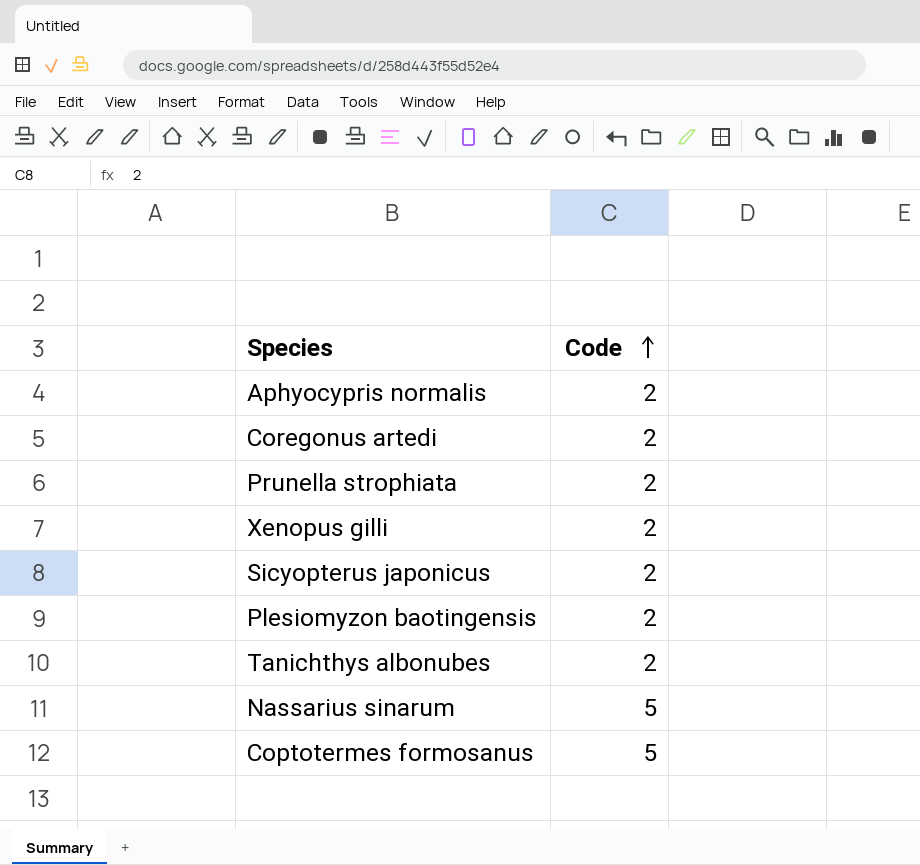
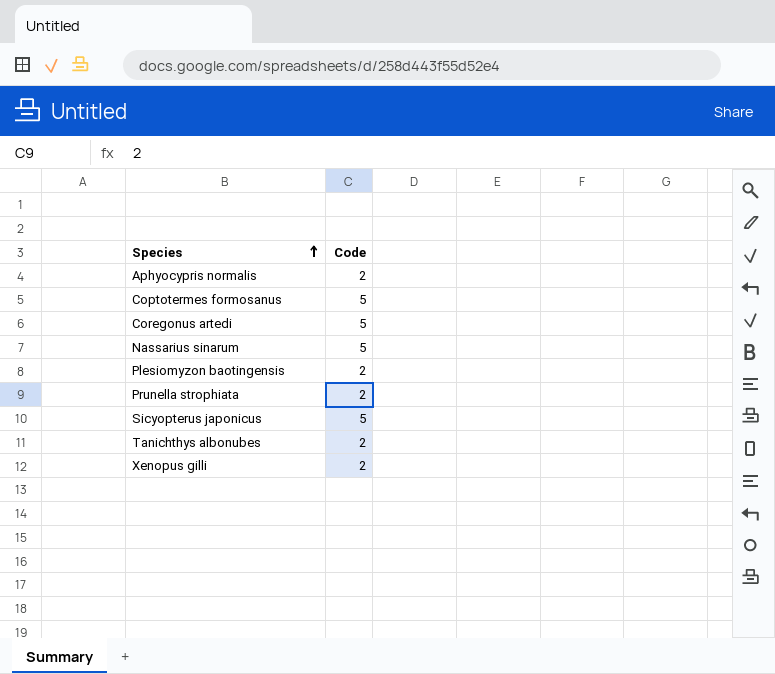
row order: Code ascending -> Species ascending
Coregonus artedi | Code: 2 -> 5
Sicyopterus japonicus | Code: 2 -> 5

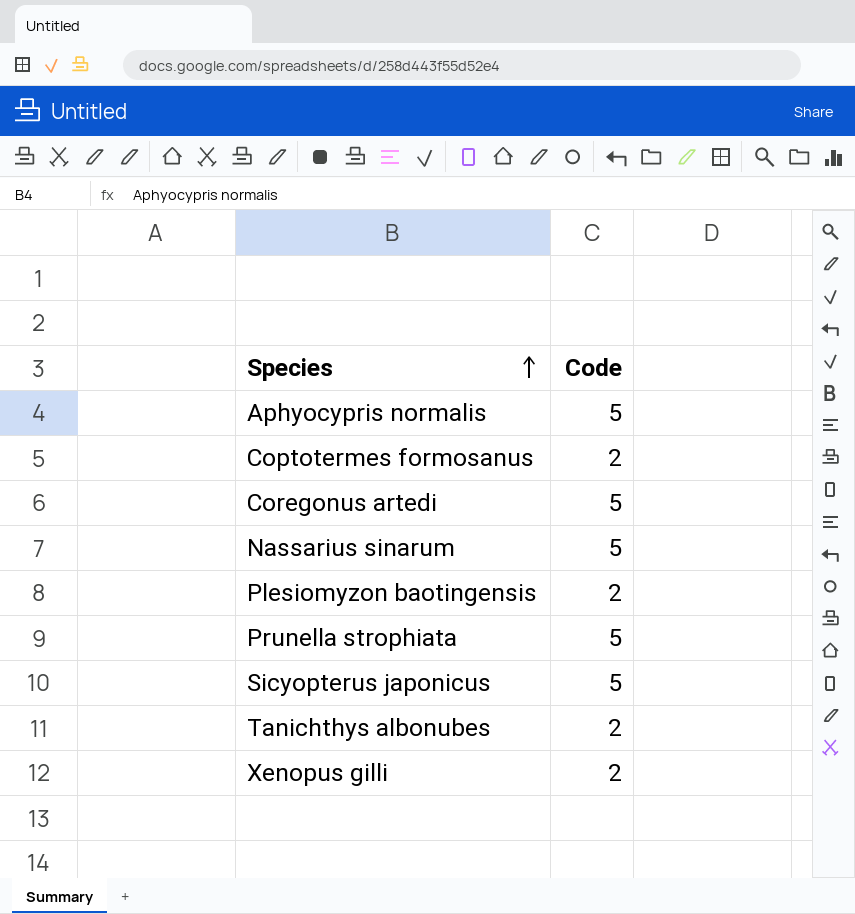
Aphyocypris normalis | Code: 2 -> 5
Coptotermes formosanus | Code: 5 -> 2
Prunella strophiata | Code: 2 -> 5

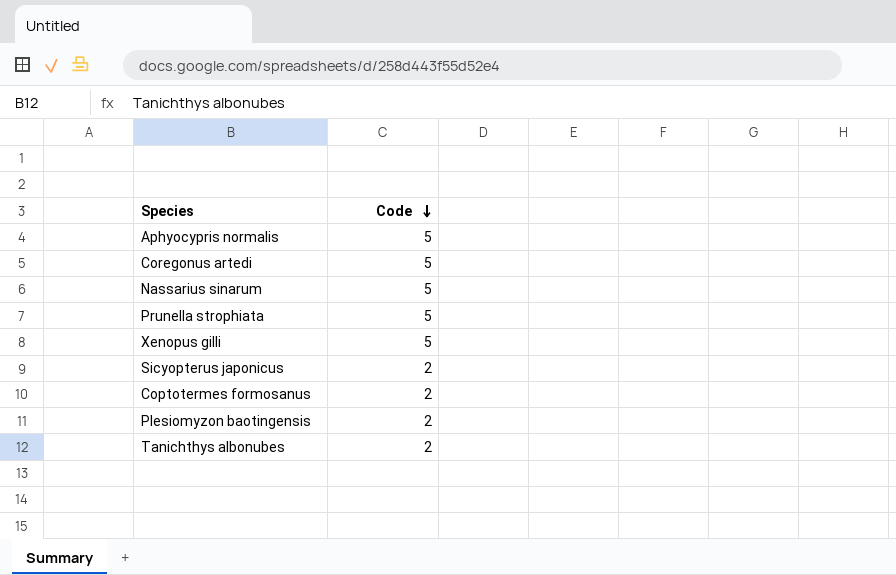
row order: Species ascending -> Code descending
Xenopus gilli | Code: 2 -> 5
Sicyopterus japonicus | Code: 5 -> 2

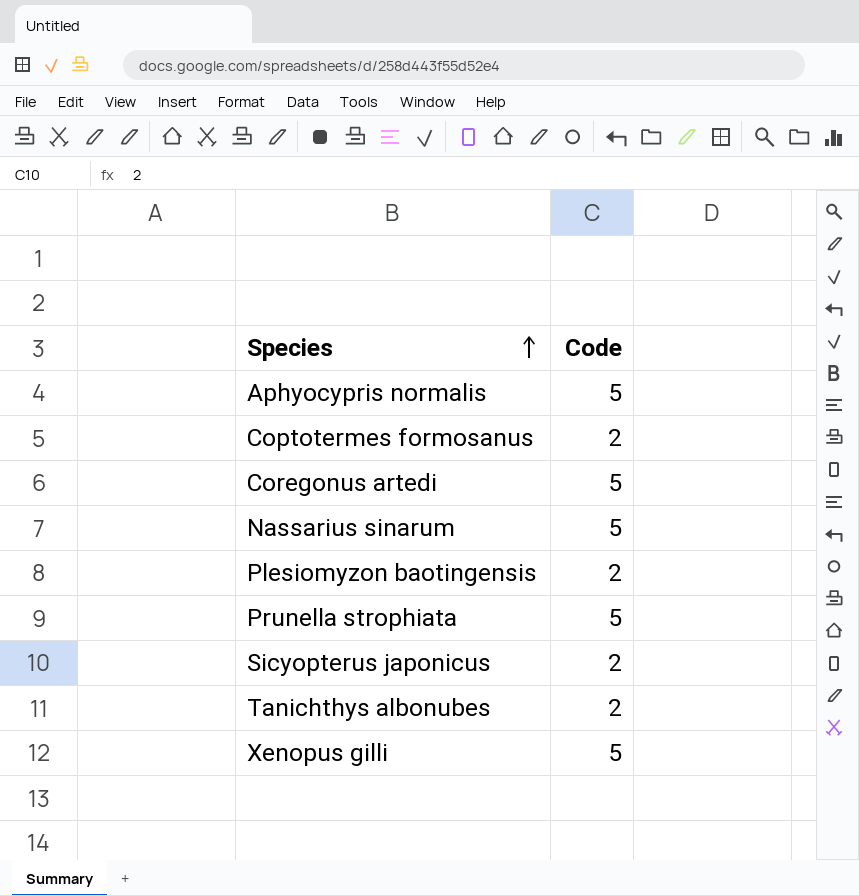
row order: Code descending -> Species ascending

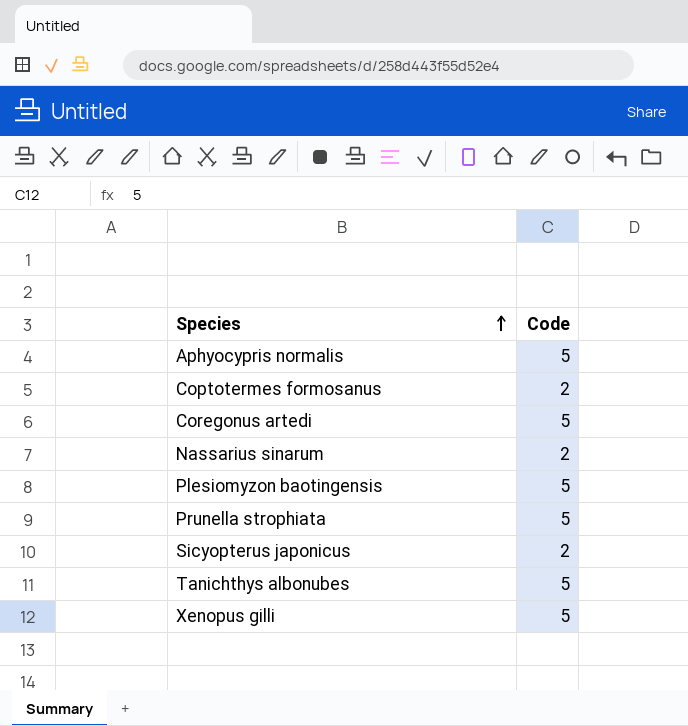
Nassarius sinarum | Code: 5 -> 2
Plesiomyzon baotingensis | Code: 2 -> 5
Tanichthys albonubes | Code: 2 -> 5

